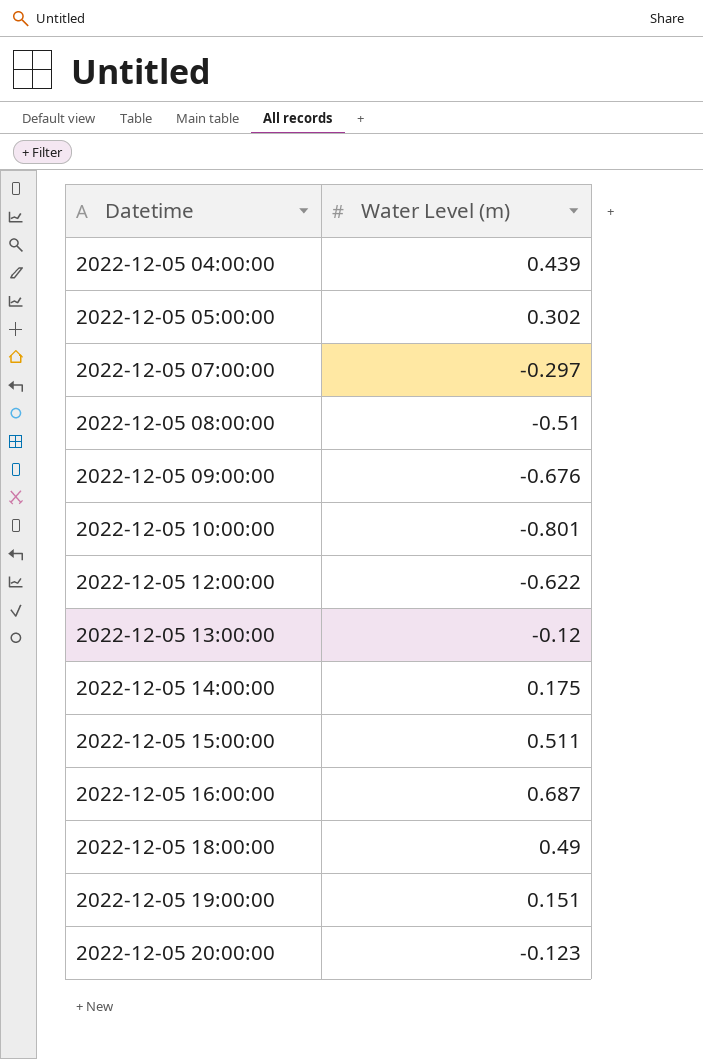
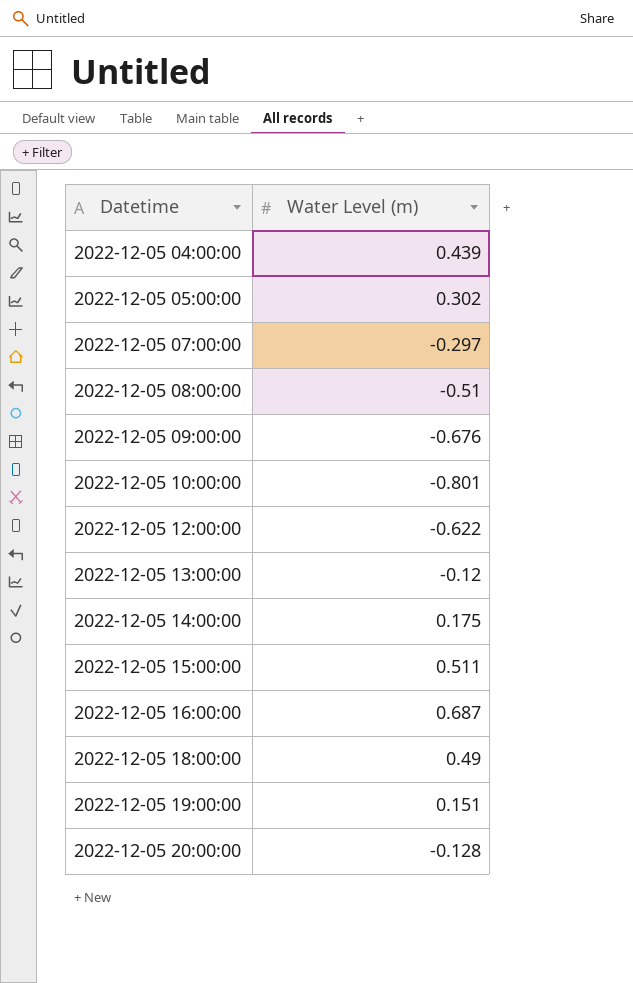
2022-12-05 20:00:00 | Water Level (m): -0.123 -> -0.128

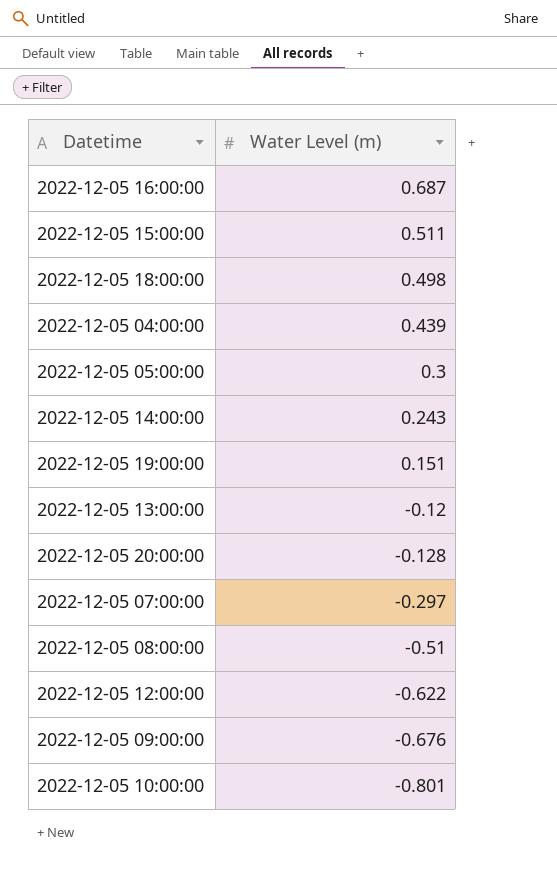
row order: Datetime ascending -> Water Level (m) descending
2022-12-05 18:00:00 | Water Level (m): 0.49 -> 0.498
2022-12-05 05:00:00 | Water Level (m): 0.302 -> 0.3
2022-12-05 14:00:00 | Water Level (m): 0.175 -> 0.243

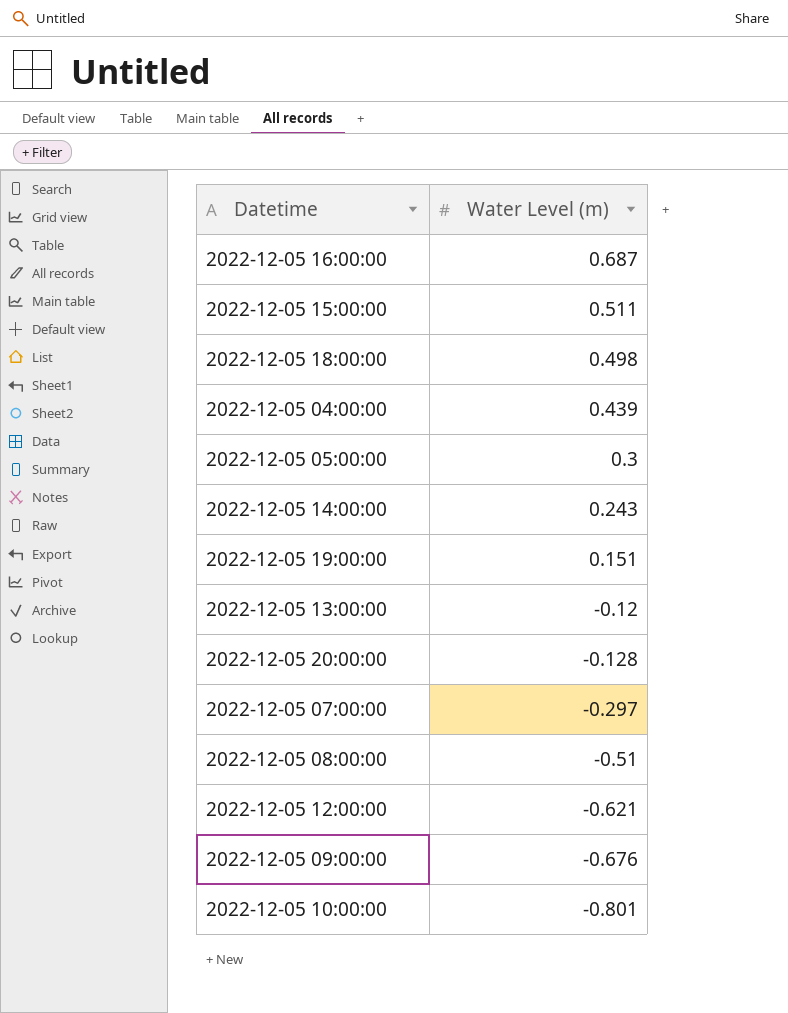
2022-12-05 12:00:00 | Water Level (m): -0.622 -> -0.621

